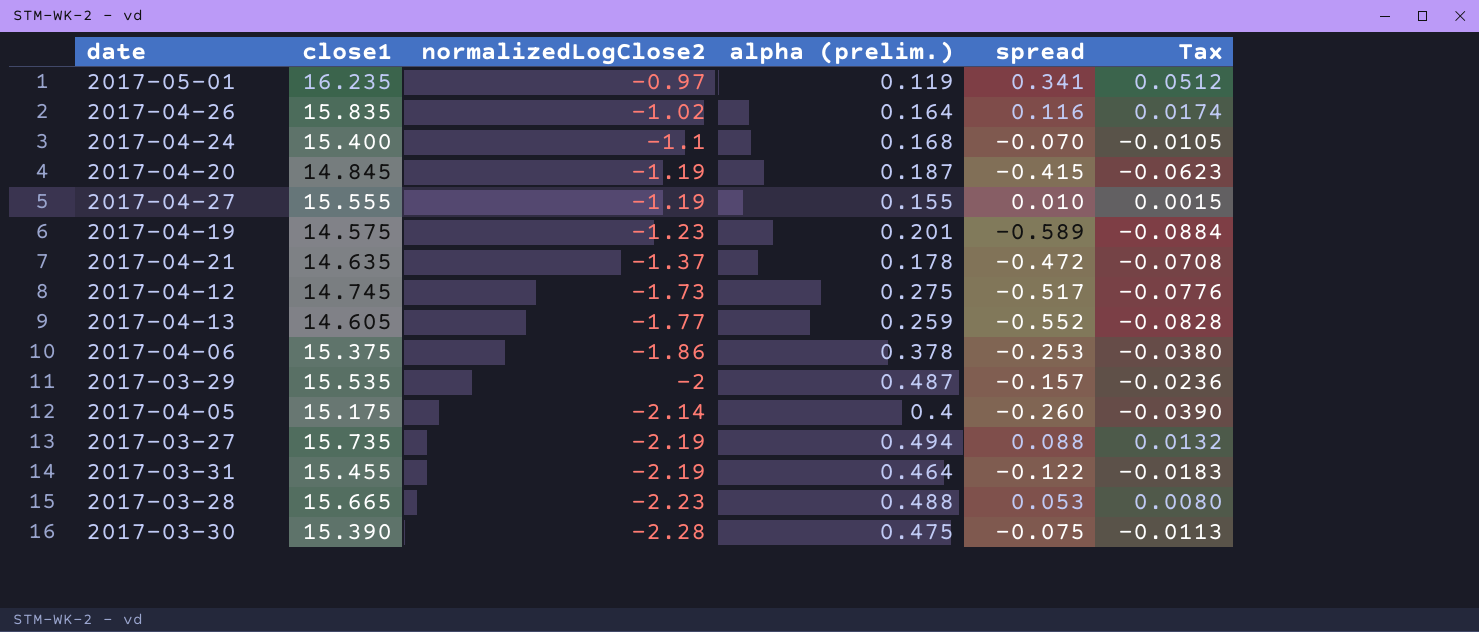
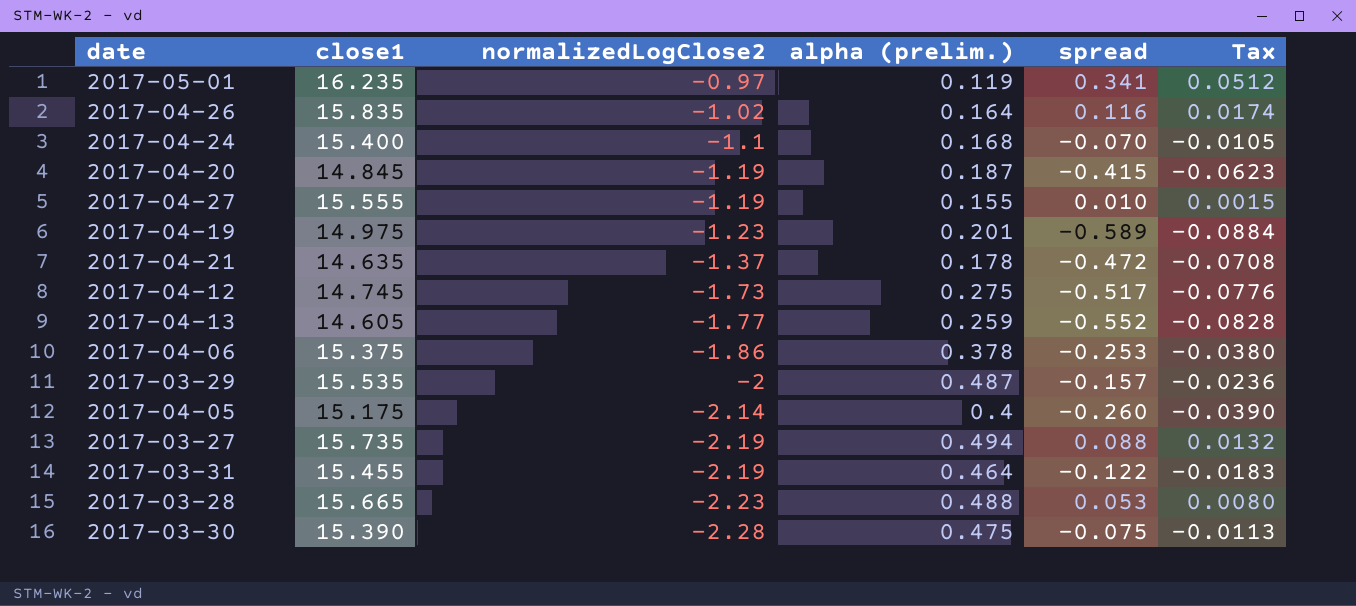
2017-04-19 | close1: 14.575 -> 14.975

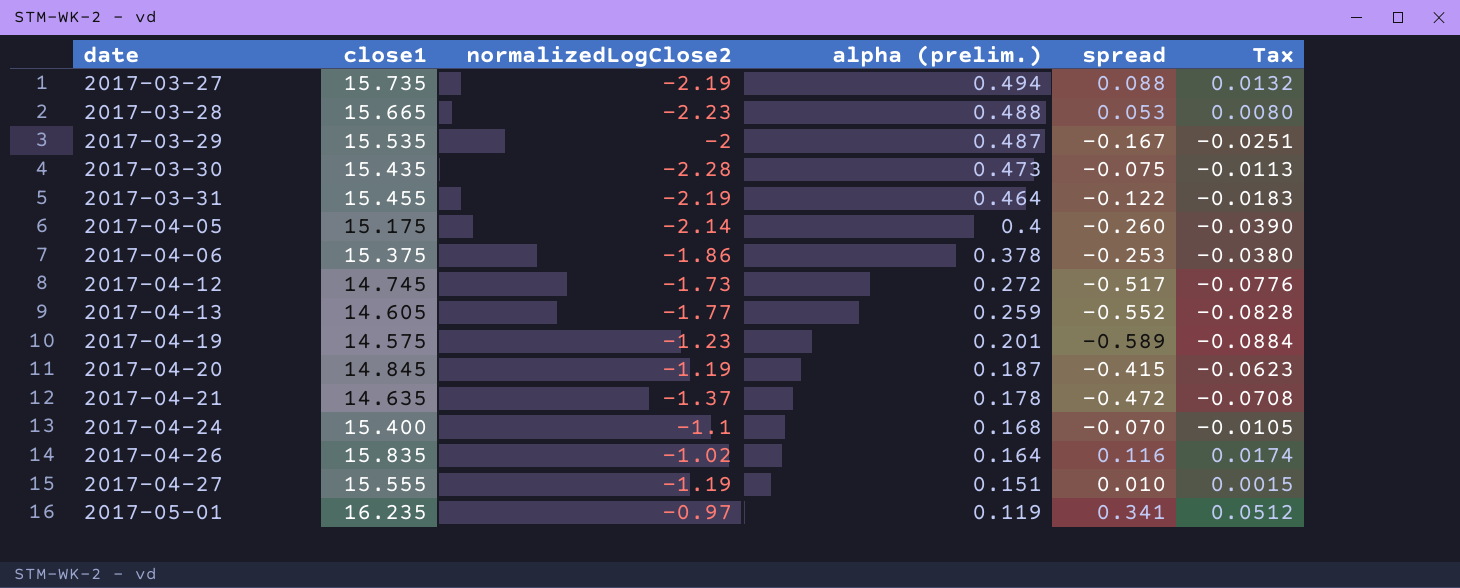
row order: normalizedLogClose2 descending -> date ascending
2017-03-29 | spread: -0.157 -> -0.167
2017-03-29 | Tax: -0.0236 -> -0.0251
2017-03-30 | close1: 15.390 -> 15.435
2017-03-30 | alpha (prelim.): 0.475 -> 0.473
2017-04-12 | alpha (prelim.): 0.275 -> 0.272
2017-04-19 | close1: 14.975 -> 14.575
2017-04-27 | alpha (prelim.): 0.155 -> 0.151

